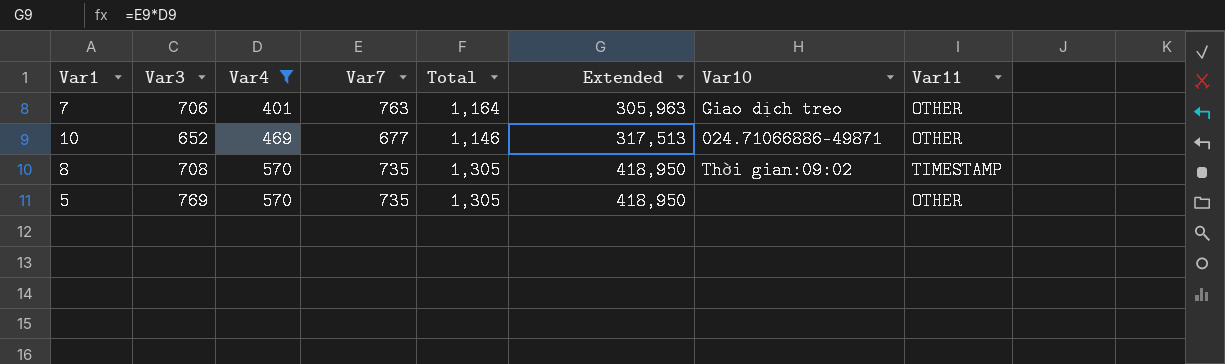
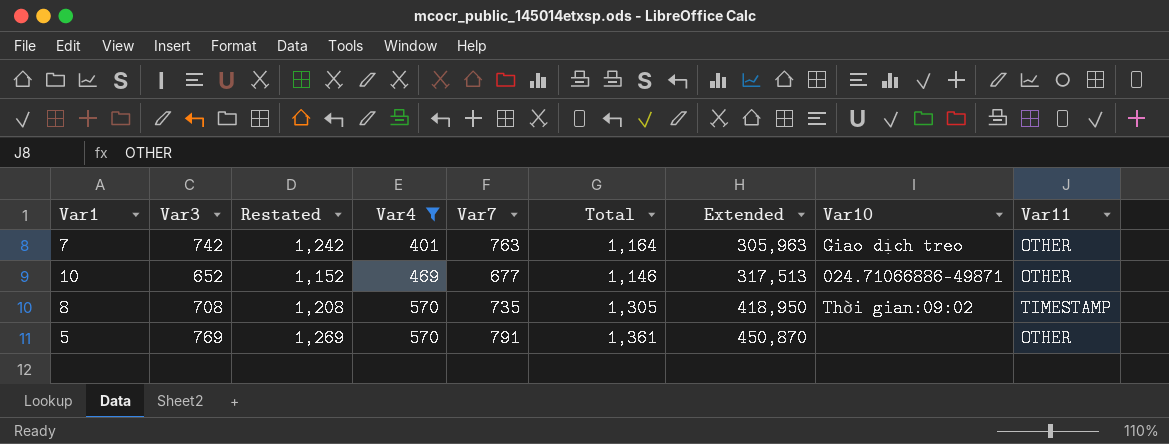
column Restated | formula: none -> [Var3] + 500
7 | Var3: 706 -> 742
5 | Var7: 735 -> 791
5 | Total: 1,305 -> 1,361
5 | Extended: 418,950 -> 450,870

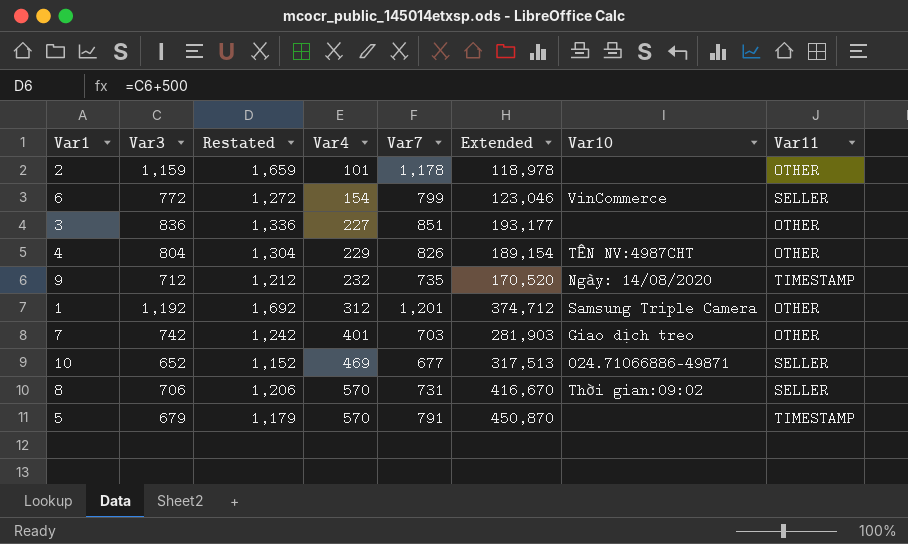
filter: Var4 >= 401 -> none
column Total | formula: [Var4] + [Var7] -> none
7 | Var7: 763 -> 703
7 | Extended: 305,963 -> 281,903
10 | Var11: OTHER -> SELLER
8 | Var3: 708 -> 706
8 | Restated: 1,208 -> 1,206
8 | Var7: 735 -> 731
8 | Extended: 418,950 -> 416,670
8 | Var11: TIMESTAMP -> SELLER
5 | Var3: 769 -> 679
5 | Restated: 1,269 -> 1,179
5 | Var11: OTHER -> TIMESTAMP

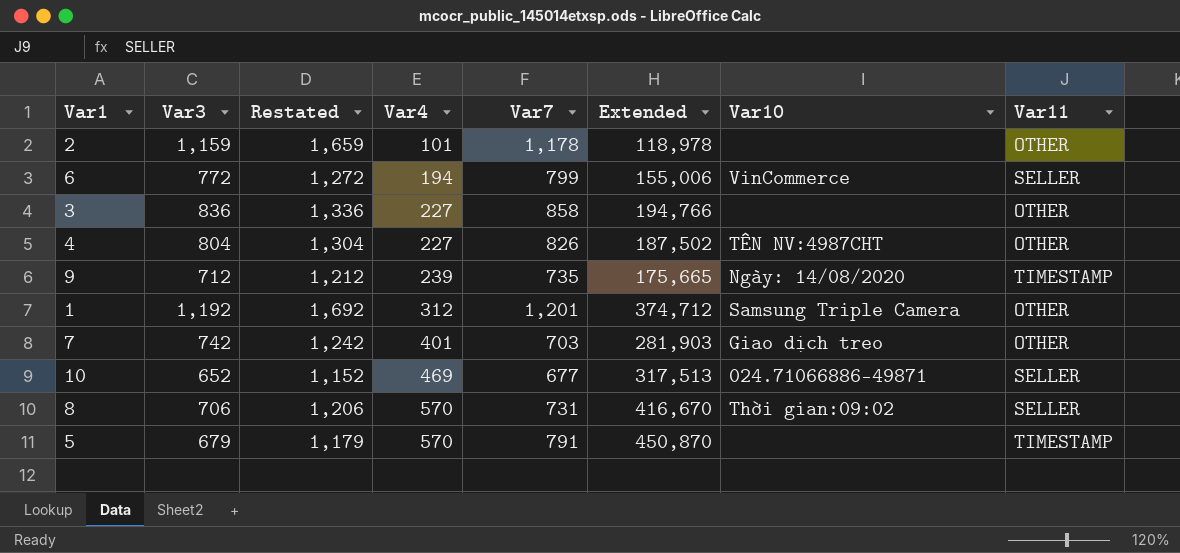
6 | Var4: 154 -> 194
6 | Extended: 123,046 -> 155,006
3 | Var7: 851 -> 858
3 | Extended: 193,177 -> 194,766
4 | Var4: 229 -> 227
4 | Extended: 189,154 -> 187,502
9 | Var4: 232 -> 239
9 | Extended: 170,520 -> 175,665

